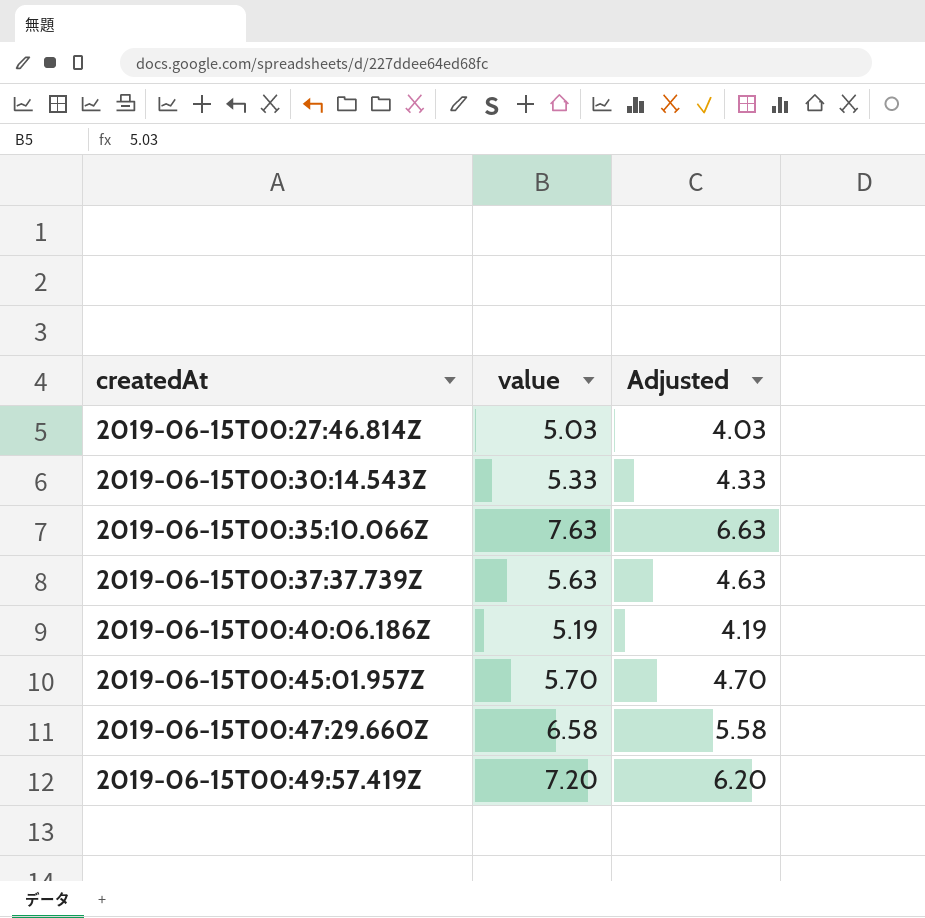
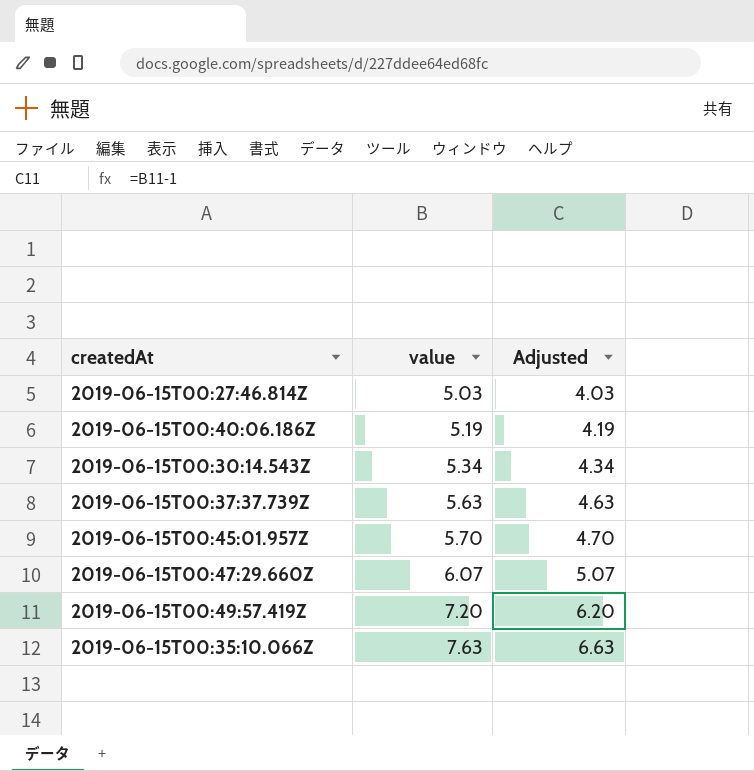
row order: createdAt ascending -> value ascending
2019-06-15T00:30:14.543Z | value: 5.33 -> 5.34
2019-06-15T00:30:14.543Z | Adjusted: 4.33 -> 4.34
2019-06-15T00:47:29.660Z | value: 6.58 -> 6.07
2019-06-15T00:47:29.660Z | Adjusted: 5.58 -> 5.07

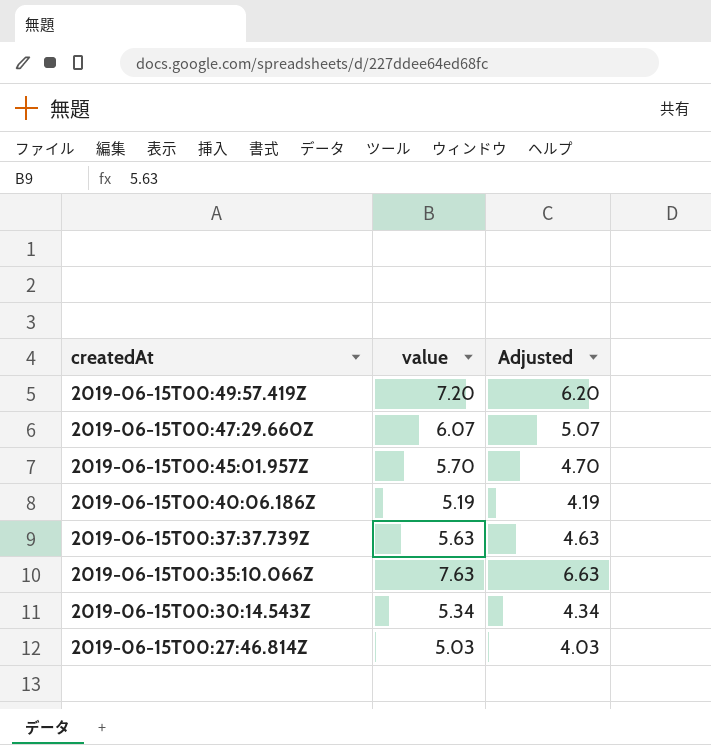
row order: value ascending -> createdAt descending

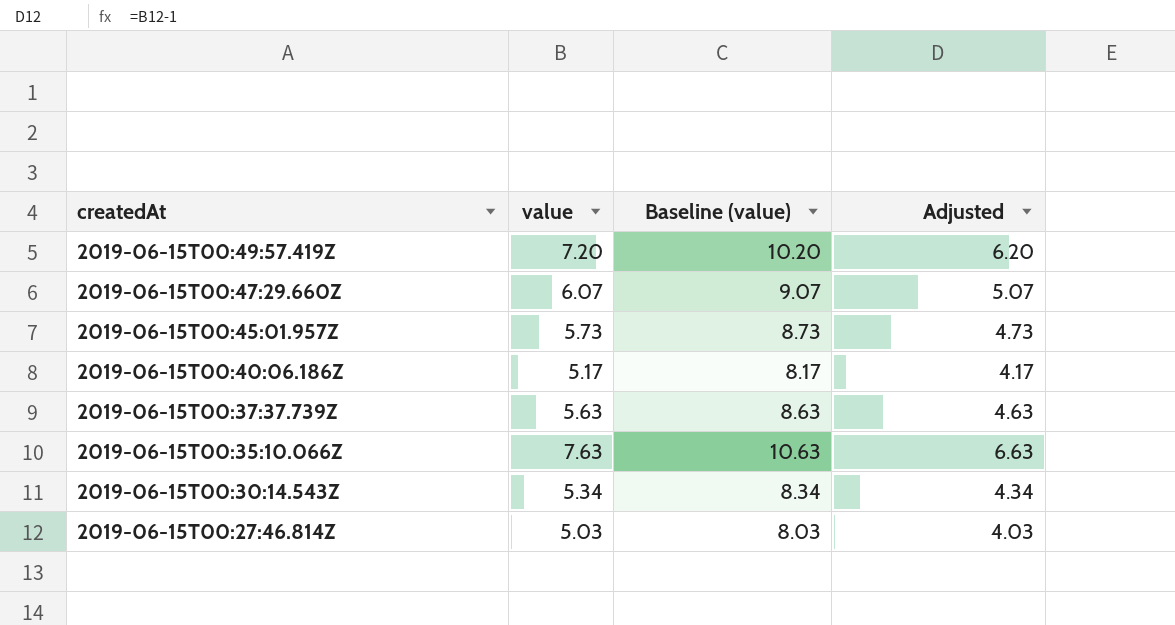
column Baseline (value) | formula: none -> [value] + 3
2019-06-15T00:45:01.957Z | value: 5.70 -> 5.73
2019-06-15T00:45:01.957Z | Adjusted: 4.70 -> 4.73
2019-06-15T00:40:06.186Z | value: 5.19 -> 5.17
2019-06-15T00:40:06.186Z | Adjusted: 4.19 -> 4.17

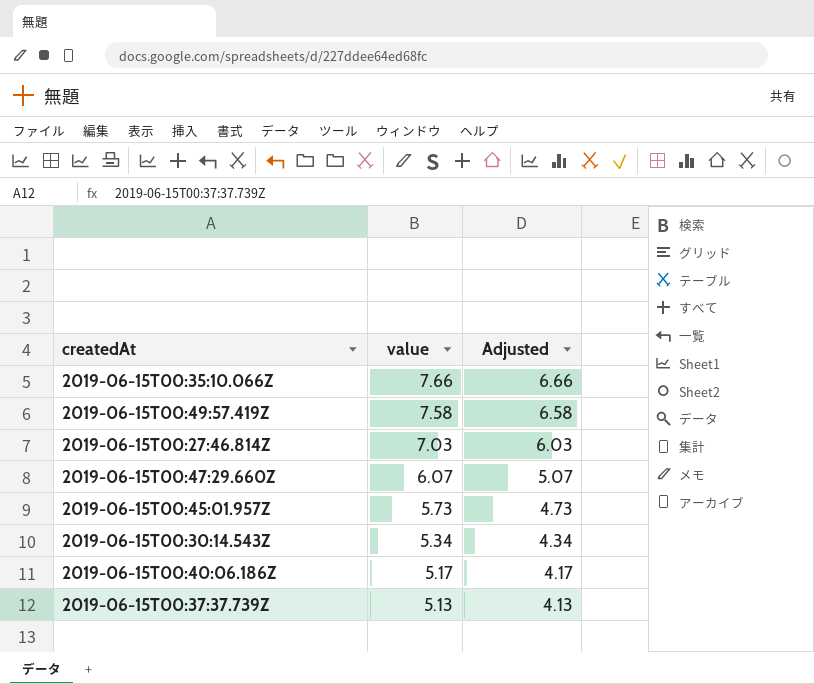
row order: createdAt descending -> value descending
column Baseline (value) | formula: [value] + 3 -> none
2019-06-15T00:35:10.066Z | value: 7.63 -> 7.66
2019-06-15T00:35:10.066Z | Adjusted: 6.63 -> 6.66
2019-06-15T00:49:57.419Z | value: 7.20 -> 7.58
2019-06-15T00:49:57.419Z | Adjusted: 6.20 -> 6.58
2019-06-15T00:27:46.814Z | value: 5.03 -> 7.03
2019-06-15T00:27:46.814Z | Adjusted: 4.03 -> 6.03
2019-06-15T00:37:37.739Z | value: 5.63 -> 5.13
2019-06-15T00:37:37.739Z | Adjusted: 4.63 -> 4.13

